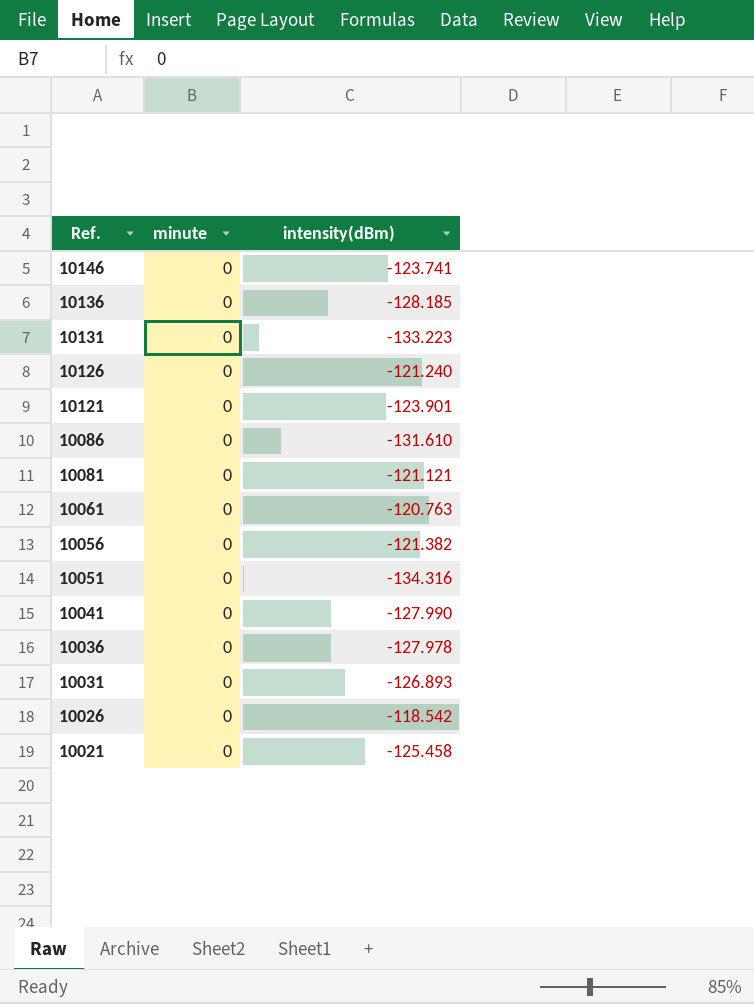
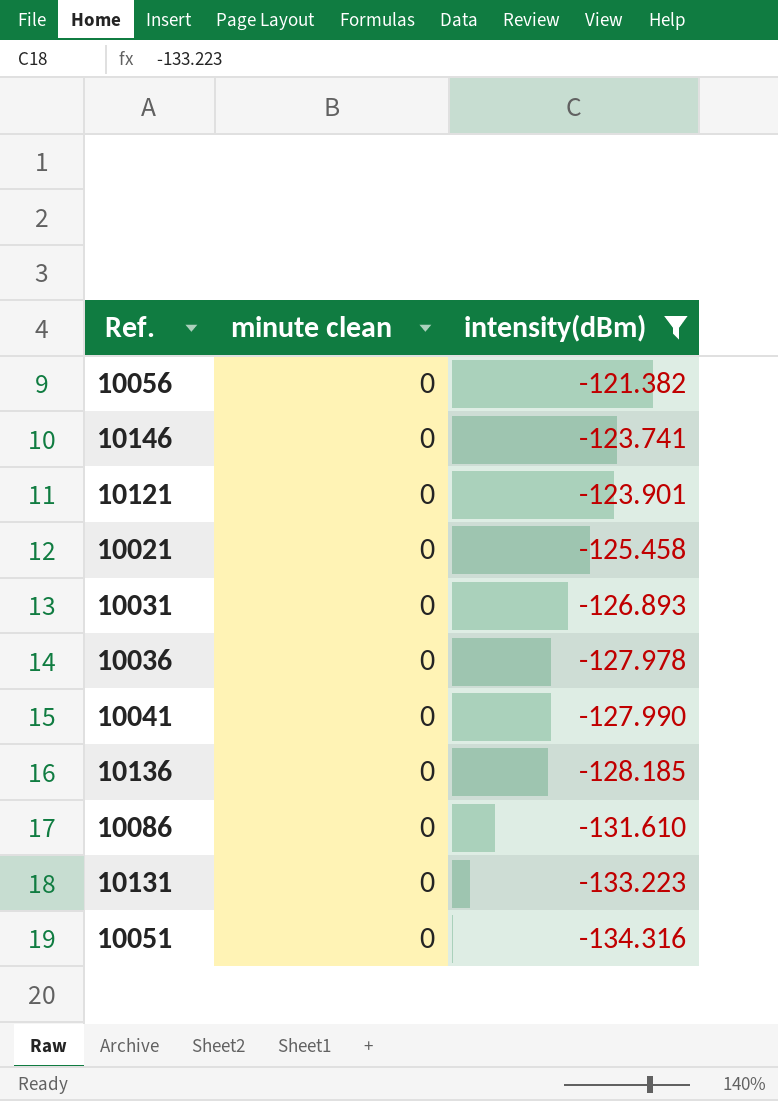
filter: none -> intensity(dBm) <= -121.382
row order: Ref. descending -> intensity(dBm) descending
column name: minute -> minute clean

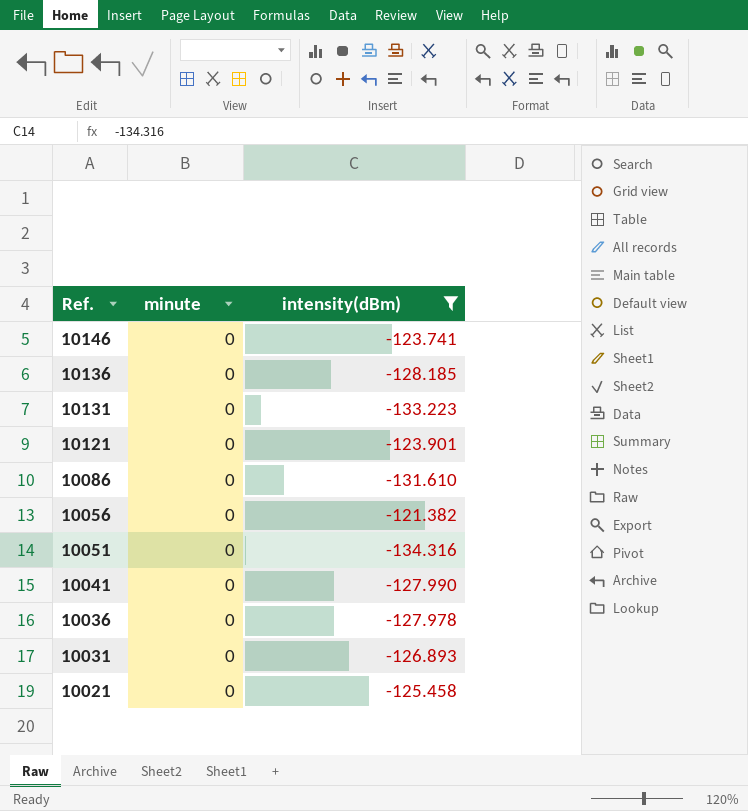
row order: intensity(dBm) descending -> Ref. descending
column name: minute clean -> minute

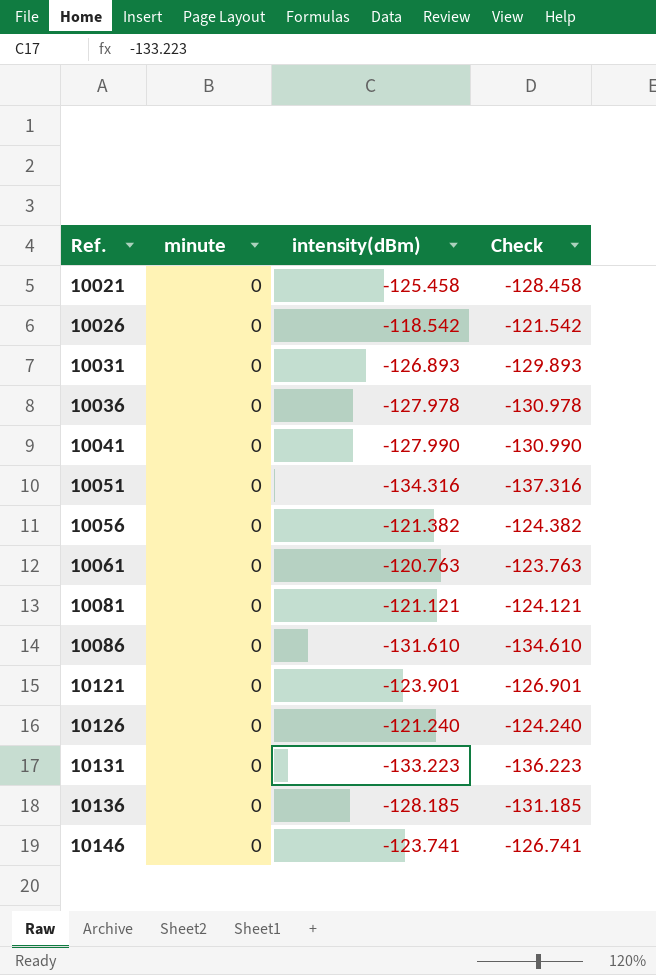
filter: intensity(dBm) <= -121.382 -> none
row order: Ref. descending -> Ref. ascending
column Check | formula: none -> [intensity(dBm)] - 3

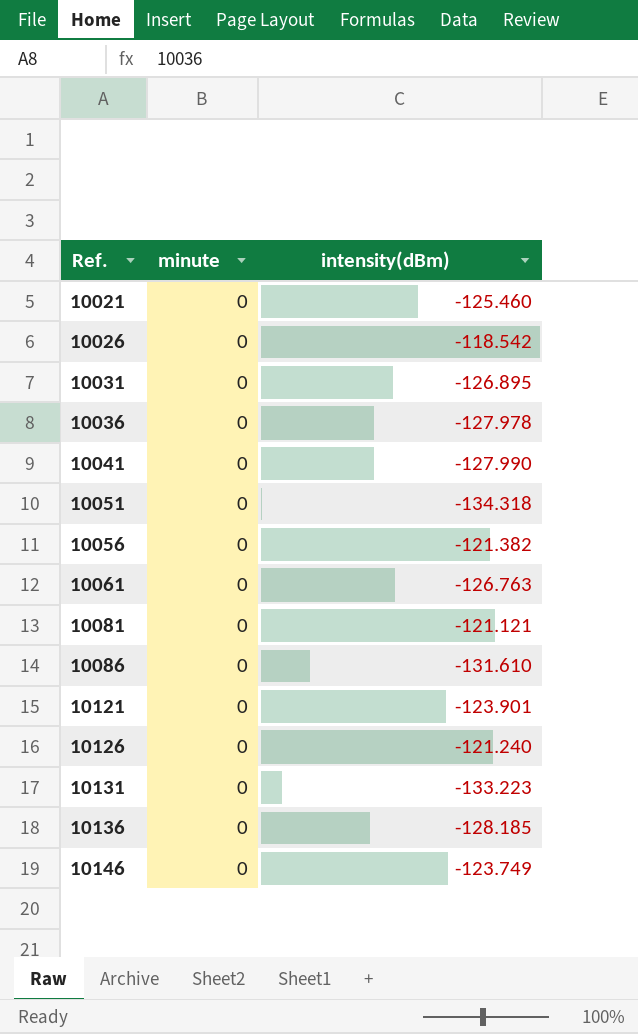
column Check | formula: [intensity(dBm)] - 3 -> none
10021 | intensity(dBm): -125.458 -> -125.460
10031 | intensity(dBm): -126.893 -> -126.895
10051 | intensity(dBm): -134.316 -> -134.318
10061 | intensity(dBm): -120.763 -> -126.763
10146 | intensity(dBm): -123.741 -> -123.749

